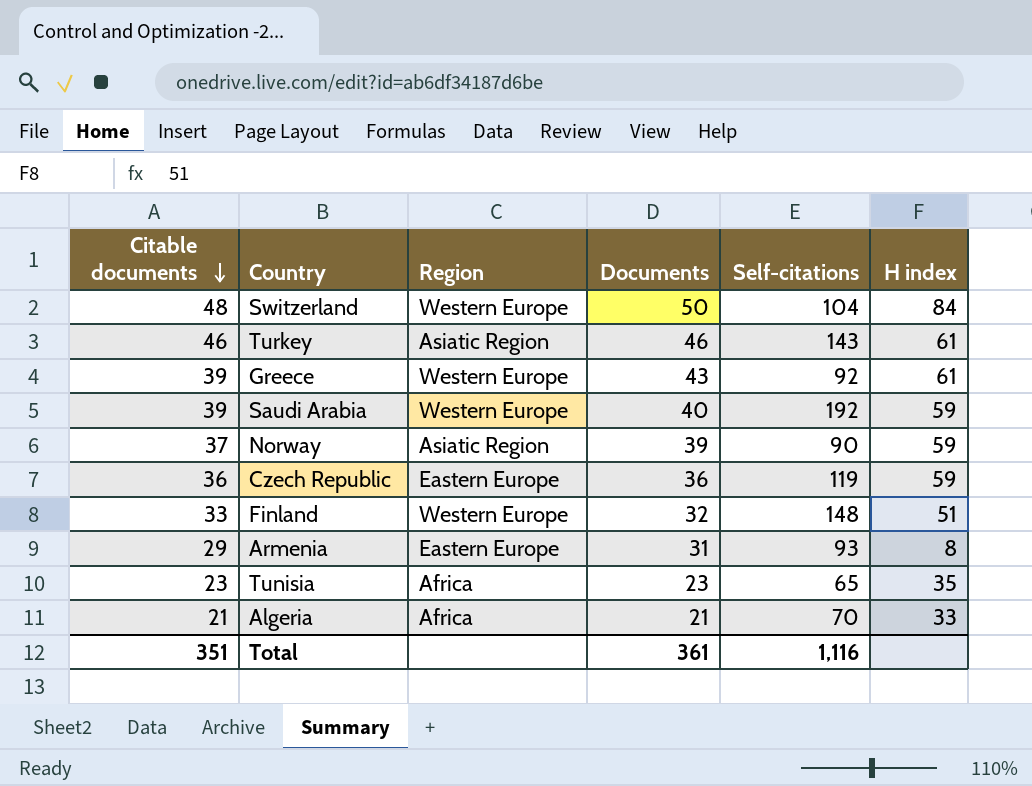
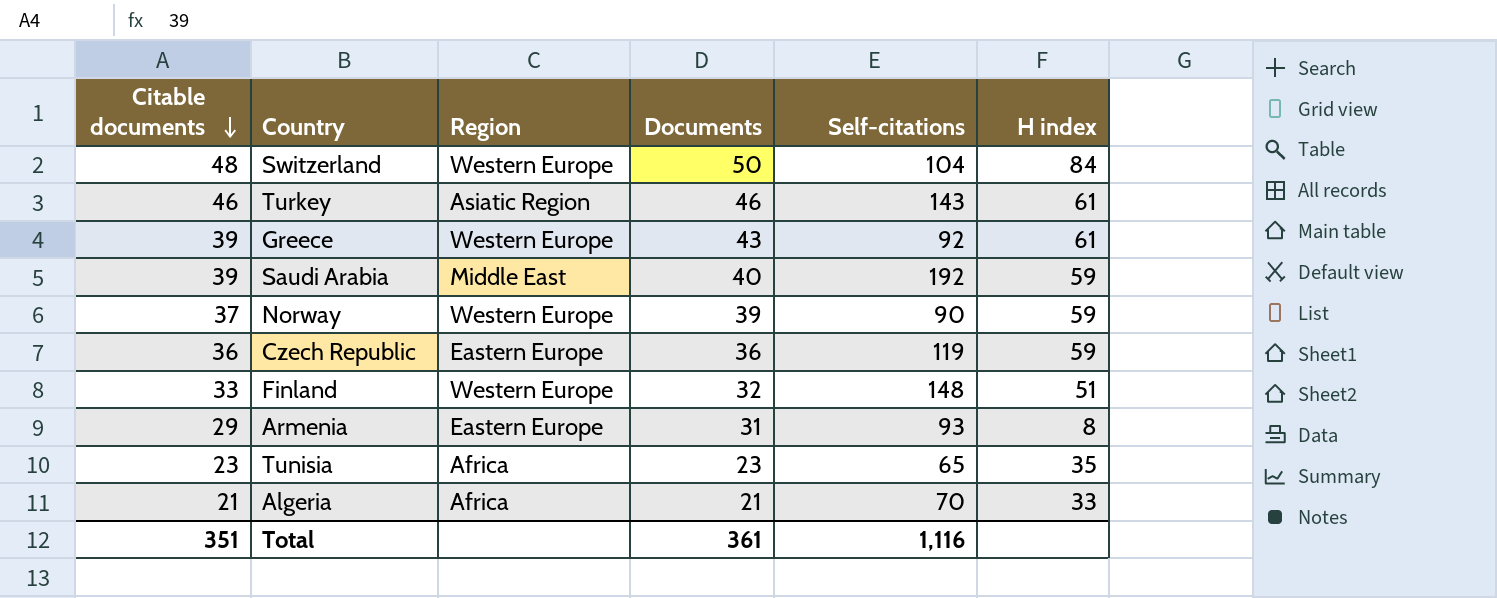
Saudi Arabia | Region: Western Europe -> Middle East
Norway | Region: Asiatic Region -> Western Europe

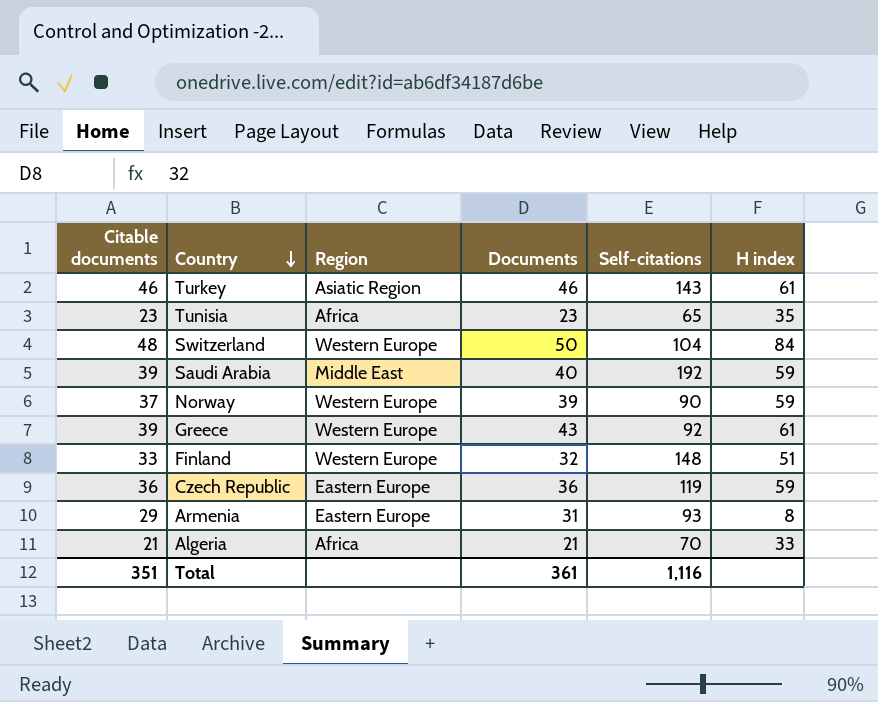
row order: Citable documents descending -> Country descending

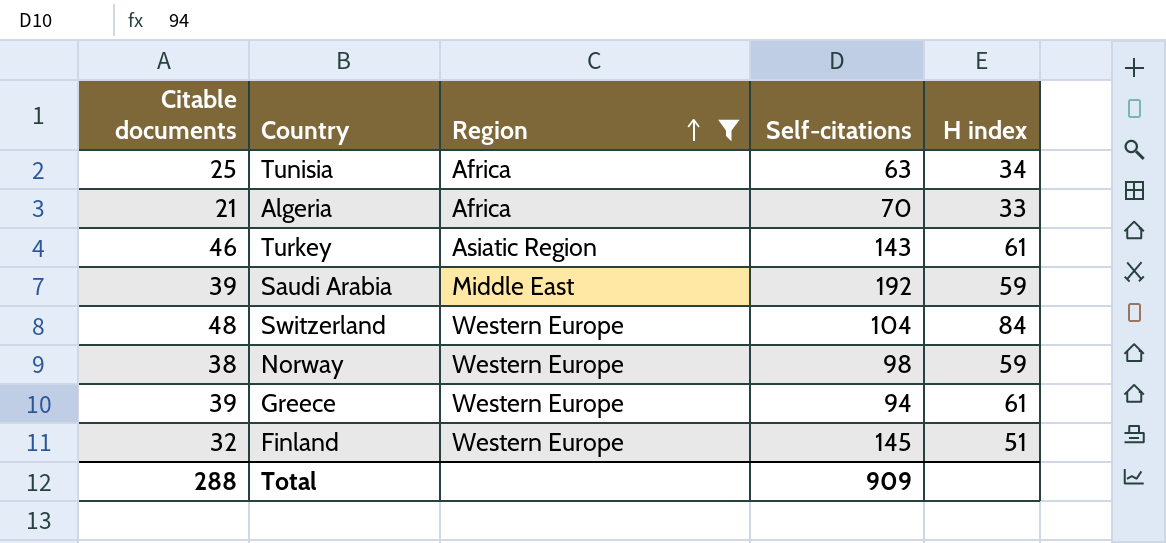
filter: none -> Region != Eastern Europe
row order: Country descending -> Region ascending
column Documents | position: 4 -> none
Tunisia | Citable documents: 23 -> 25
Tunisia | Self-citations: 65 -> 63
Tunisia | H index: 35 -> 34
Norway | Citable documents: 37 -> 38
Norway | Self-citations: 90 -> 98
Greece | Self-citations: 92 -> 94
Finland | Citable documents: 33 -> 32
Finland | Self-citations: 148 -> 145
Total | Citable documents: 351 -> 288
Total | Self-citations: 1,116 -> 909

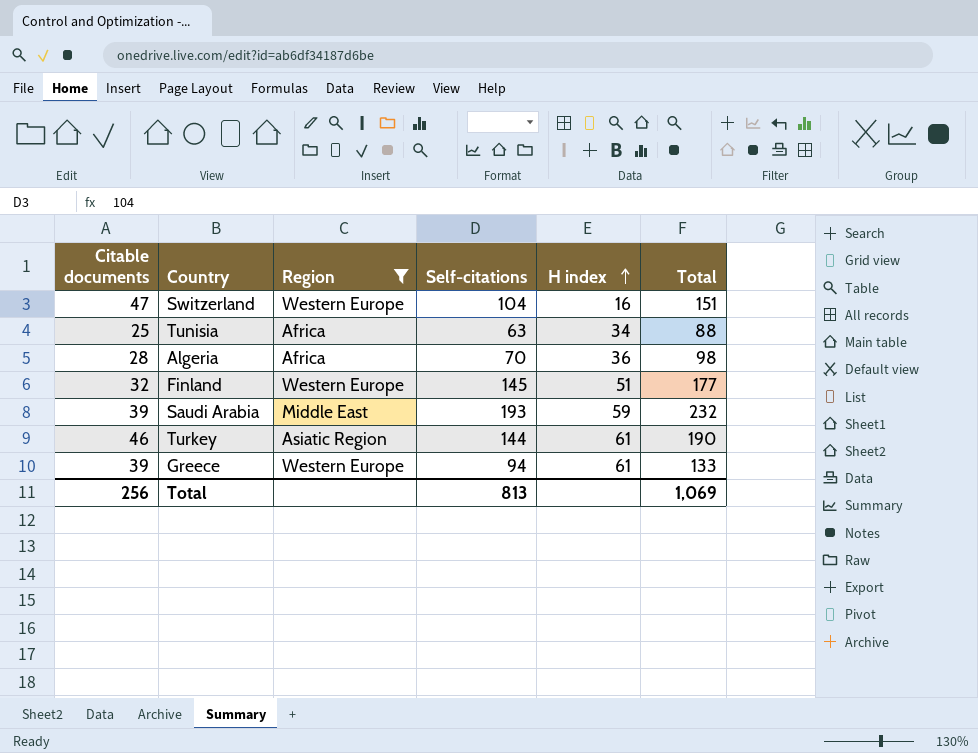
row order: Region ascending -> H index ascending
column Total | formula: none -> [Citable documents] + [Self-citations]
row Norway: 38 | Western Europe | 98 | 59 -> none
Switzerland | Citable documents: 48 -> 47
Switzerland | H index: 84 -> 16
Algeria | Citable documents: 21 -> 28
Algeria | H index: 33 -> 36
Saudi Arabia | Self-citations: 192 -> 193
Turkey | Self-citations: 143 -> 144
Total | Citable documents: 288 -> 256
Total | Self-citations: 909 -> 813

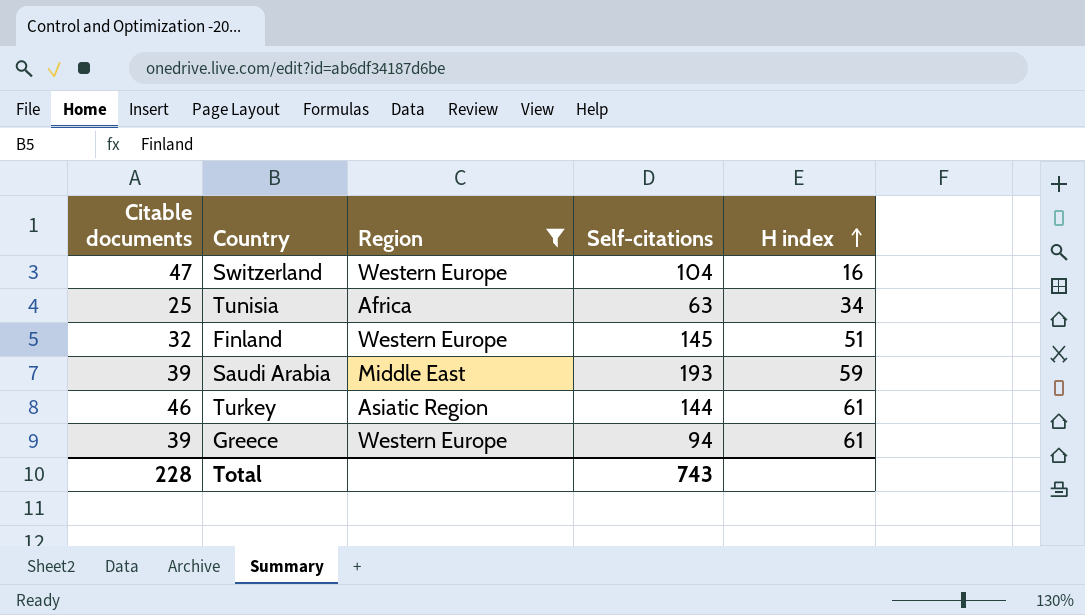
column Total | formula: [Citable documents] + [Self-citations] -> none
row Algeria: 28 | Africa | 70 | 36 | 98 -> none
Total | Citable documents: 256 -> 228
Total | Self-citations: 813 -> 743

